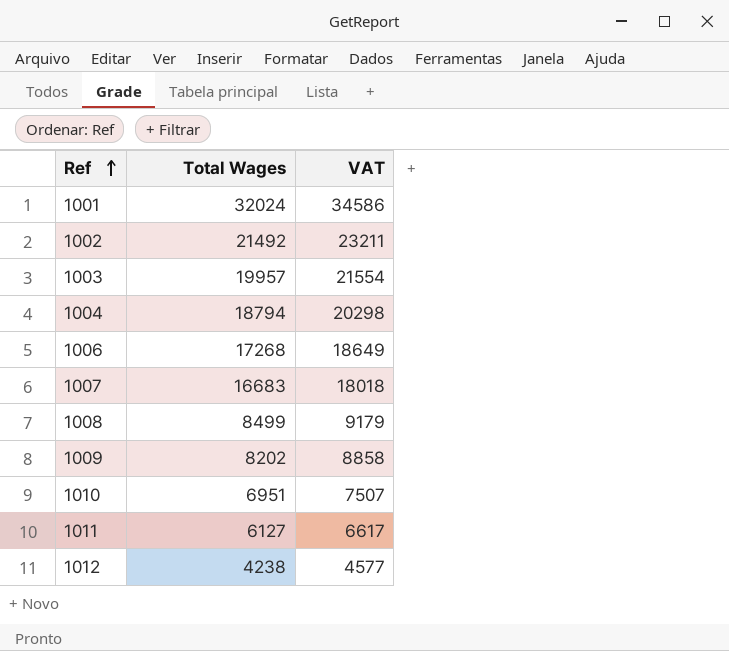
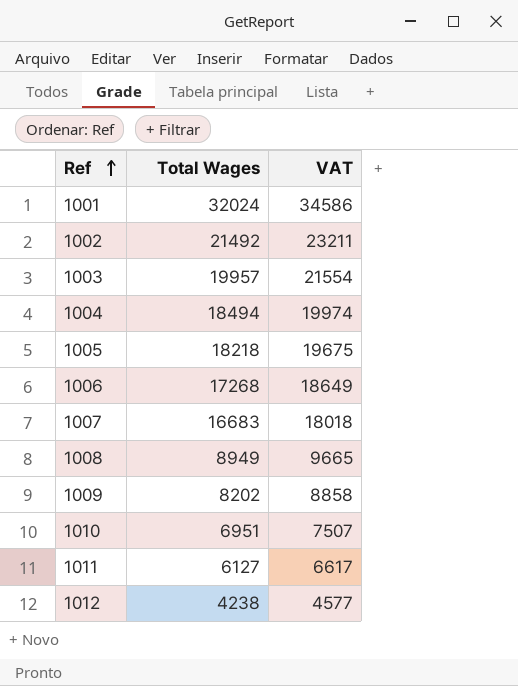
1004 | Total Wages: 18794 -> 18494
1004 | VAT: 20298 -> 19974
row 1005: none -> 18218 | 19675
1008 | Total Wages: 8499 -> 8949
1008 | VAT: 9179 -> 9665

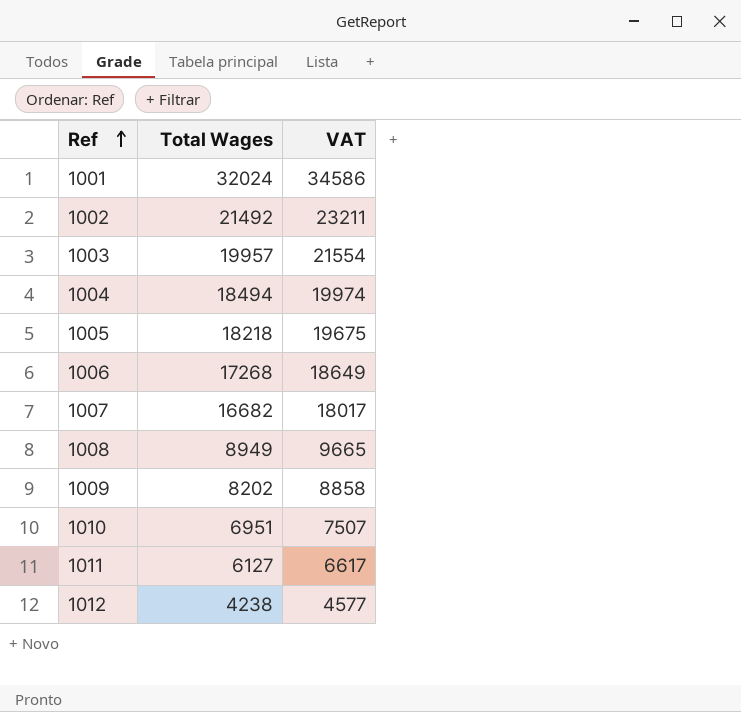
1007 | Total Wages: 16683 -> 16682
1007 | VAT: 18018 -> 18017

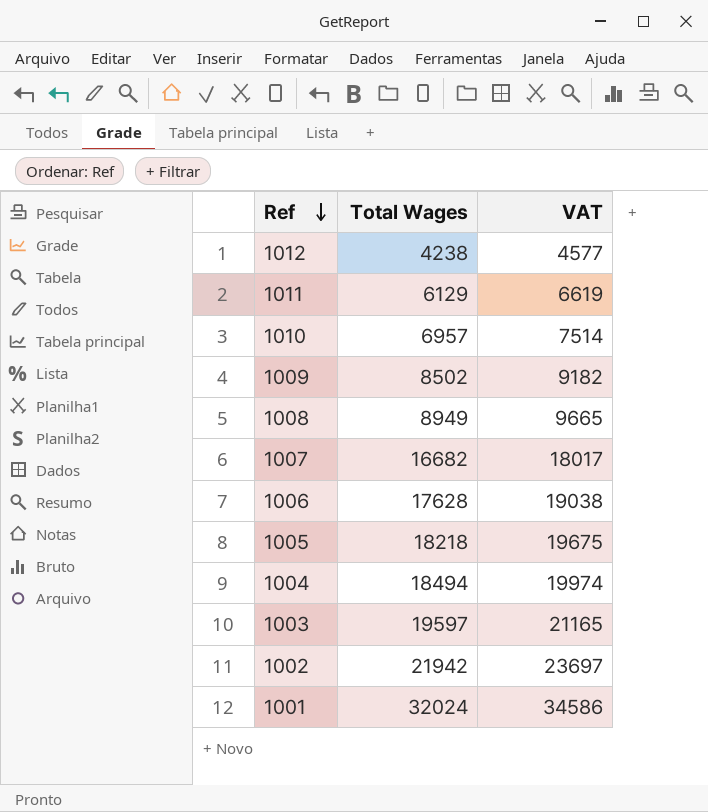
row order: Ref ascending -> Ref descending
1011 | Total Wages: 6127 -> 6129
1011 | VAT: 6617 -> 6619
1010 | Total Wages: 6951 -> 6957
1010 | VAT: 7507 -> 7514
1009 | Total Wages: 8202 -> 8502
1009 | VAT: 8858 -> 9182
1006 | Total Wages: 17268 -> 17628
1006 | VAT: 18649 -> 19038
1003 | Total Wages: 19957 -> 19597
1003 | VAT: 21554 -> 21165
1002 | Total Wages: 21492 -> 21942
1002 | VAT: 23211 -> 23697

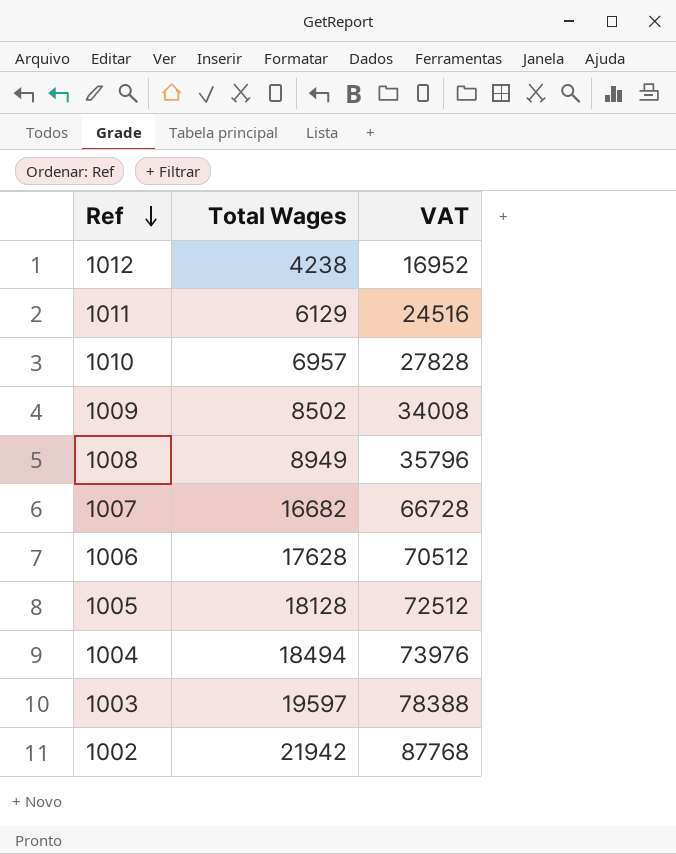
column VAT | formula: [Total Wages] * 1.08 -> [Total Wages] * 4
row 1001: 32024 | 34586 -> none
1005 | Total Wages: 18218 -> 18128

